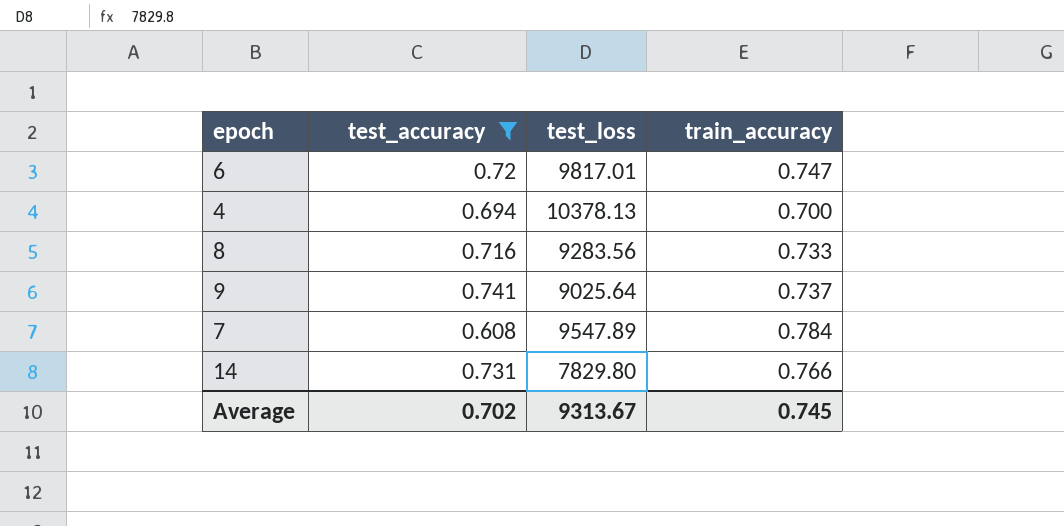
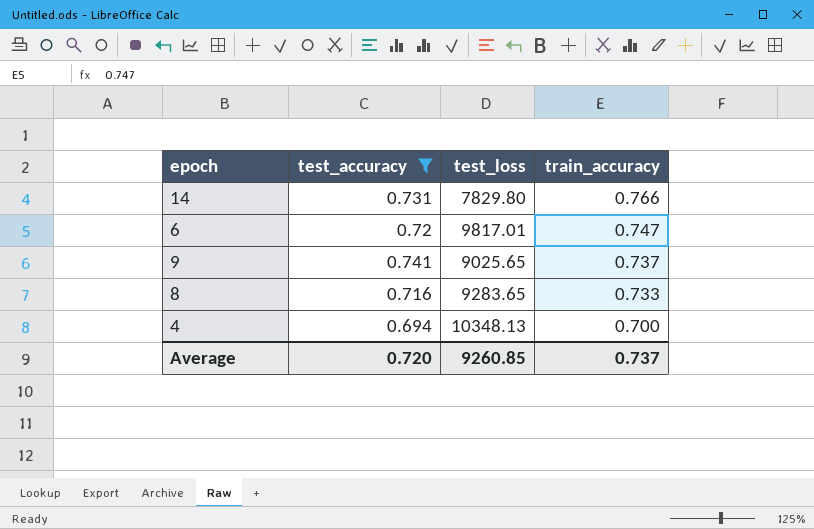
row order: none -> train_accuracy descending
row 7: 0.608 | 9547.89 | 0.784 -> none
9 | test_loss: 9025.64 -> 9025.65
8 | test_loss: 9283.56 -> 9283.65
4 | test_loss: 10378.13 -> 10348.13
Average | test_accuracy: 0.702 -> 0.720
Average | test_loss: 9313.67 -> 9260.85
Average | train_accuracy: 0.745 -> 0.737

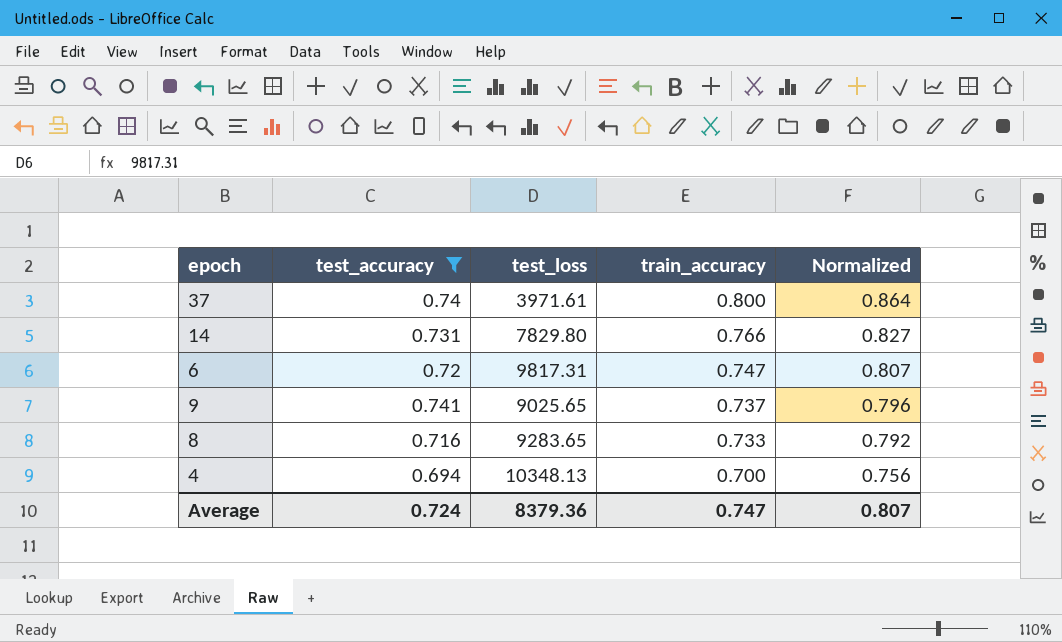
column Normalized | formula: none -> [train_accuracy] * 1.08
row 37: none -> 0.74 | 3971.61 | 0.800 | 0.864
6 | test_loss: 9817.01 -> 9817.31
Average | test_accuracy: 0.720 -> 0.724
Average | test_loss: 9260.85 -> 8379.36
Average | train_accuracy: 0.737 -> 0.747

